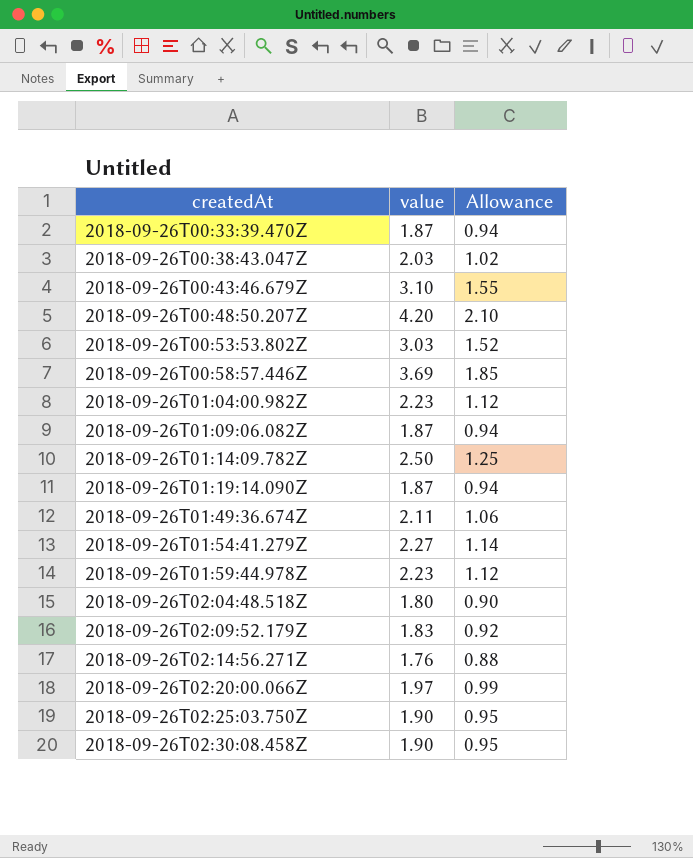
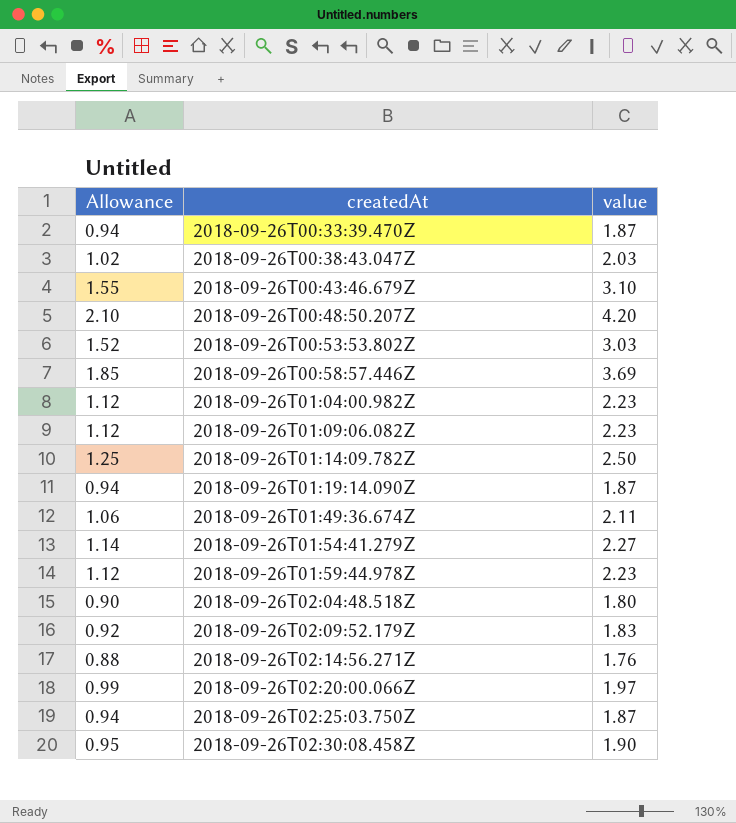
column Allowance | position: 3 -> 1
2018-09-26T01:09:06.082Z | Allowance: 0.94 -> 1.12
2018-09-26T01:09:06.082Z | value: 1.87 -> 2.23
2018-09-26T02:25:03.750Z | Allowance: 0.95 -> 0.94
2018-09-26T02:25:03.750Z | value: 1.90 -> 1.87

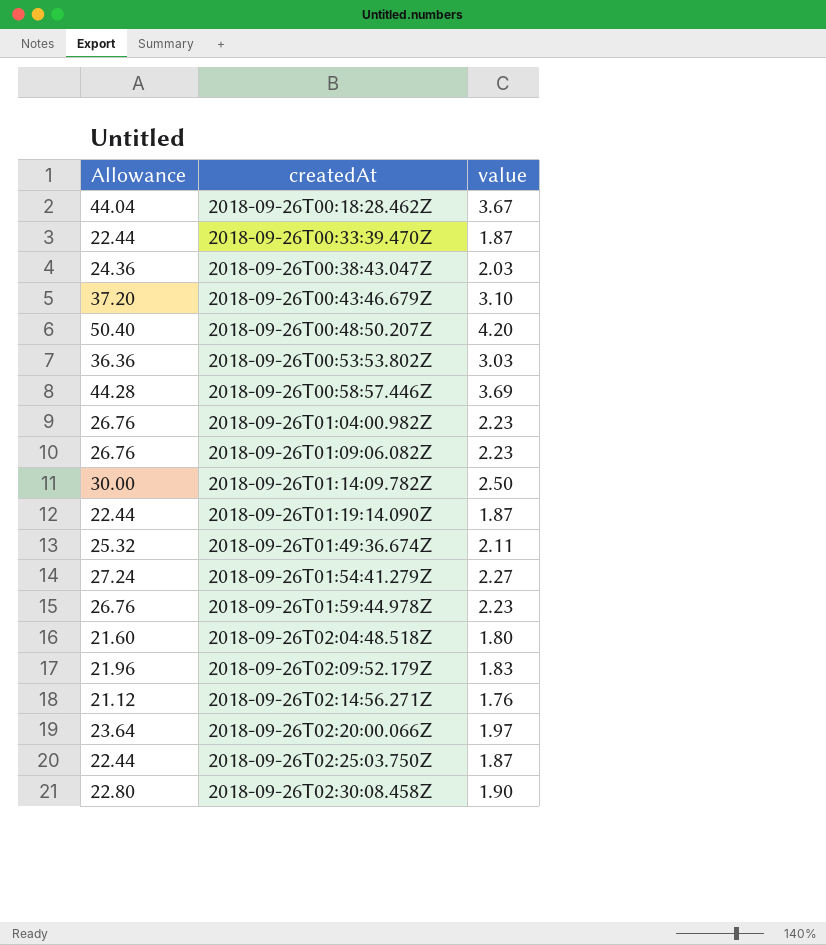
column Allowance | formula: [value] * 0.5 -> [value] * 12
row 2018-09-26T00:18:28.462Z: none -> 44.04 | 3.67

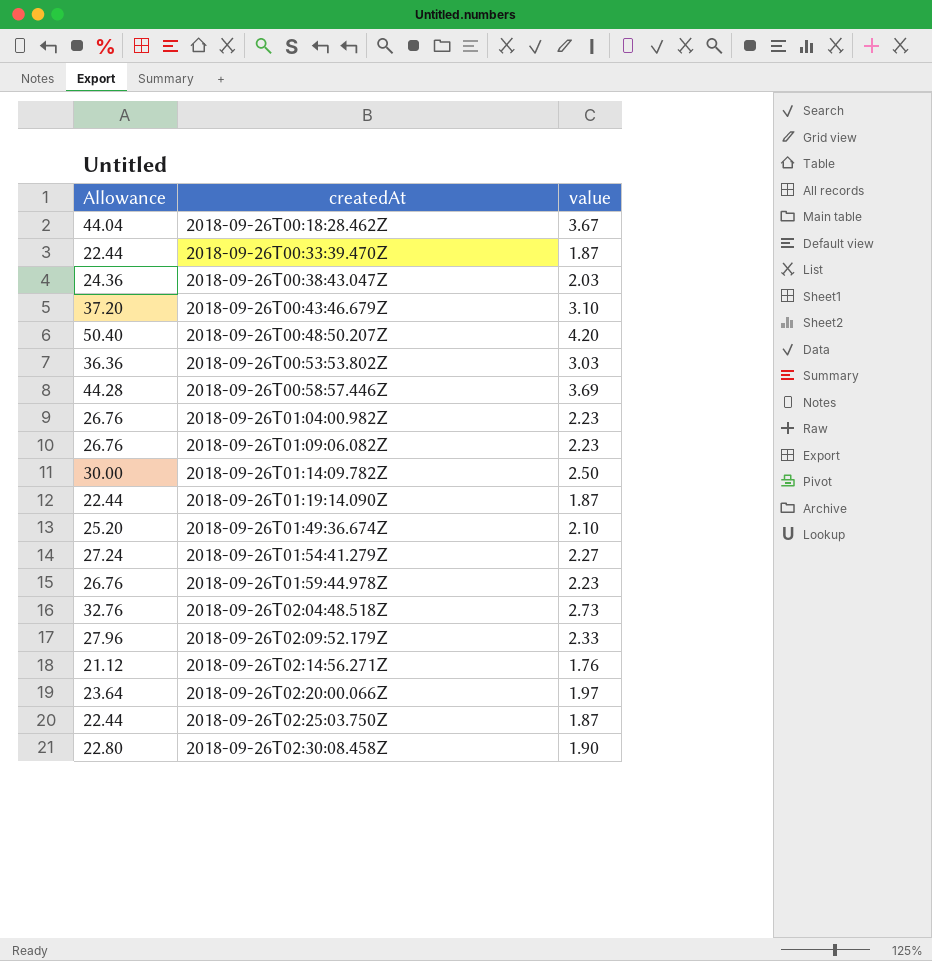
2018-09-26T01:49:36.674Z | Allowance: 25.32 -> 25.20
2018-09-26T01:49:36.674Z | value: 2.11 -> 2.10
2018-09-26T02:04:48.518Z | Allowance: 21.60 -> 32.76
2018-09-26T02:04:48.518Z | value: 1.80 -> 2.73
2018-09-26T02:09:52.179Z | Allowance: 21.96 -> 27.96
2018-09-26T02:09:52.179Z | value: 1.83 -> 2.33

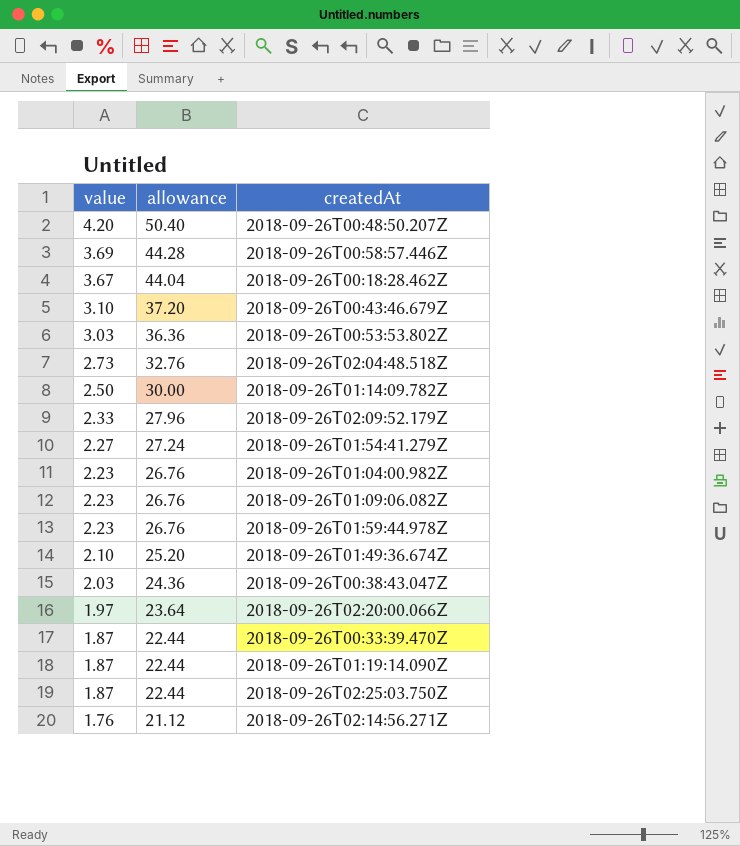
row order: createdAt ascending -> value descending
column value | position: 3 -> 1
column name: Allowance -> allowance
row 2018-09-26T02:30:08.458Z: 22.80 | 1.90 -> none

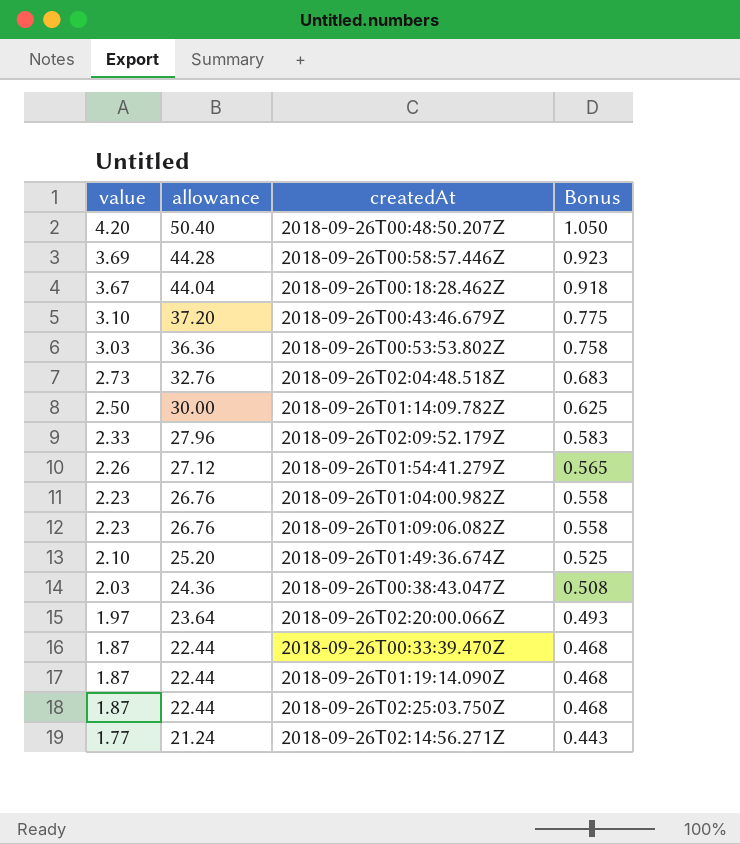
column Bonus | formula: none -> [value] * 0.25
row 2018-09-26T01:59:44.978Z: 2.23 | 26.76 -> none
2018-09-26T01:54:41.279Z | value: 2.27 -> 2.26
2018-09-26T01:54:41.279Z | allowance: 27.24 -> 27.12
2018-09-26T02:14:56.271Z | value: 1.76 -> 1.77
2018-09-26T02:14:56.271Z | allowance: 21.12 -> 21.24

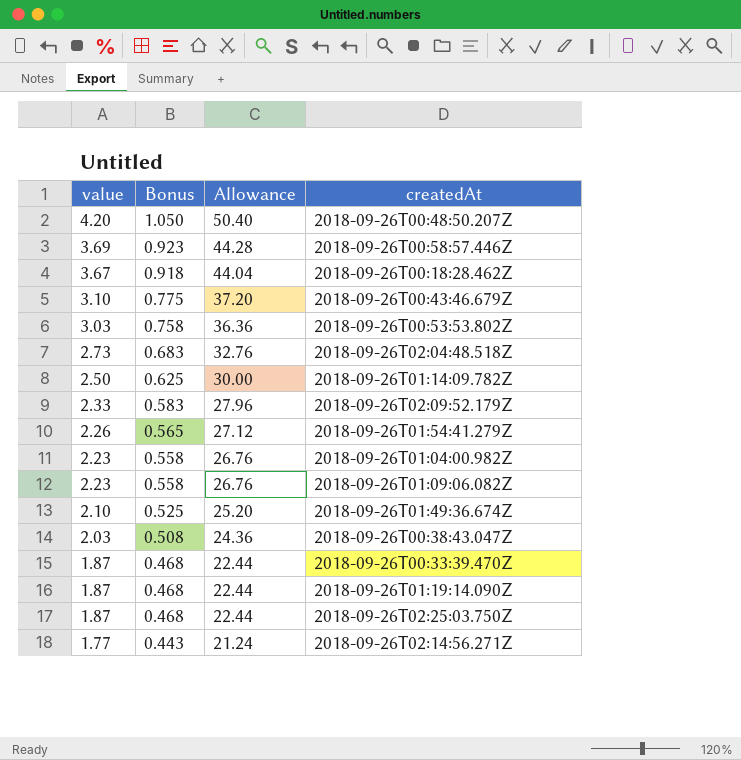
column Bonus | position: 4 -> 2
column name: allowance -> Allowance
row 2018-09-26T02:20:00.066Z: 1.97 | 23.64 | 0.493 -> none

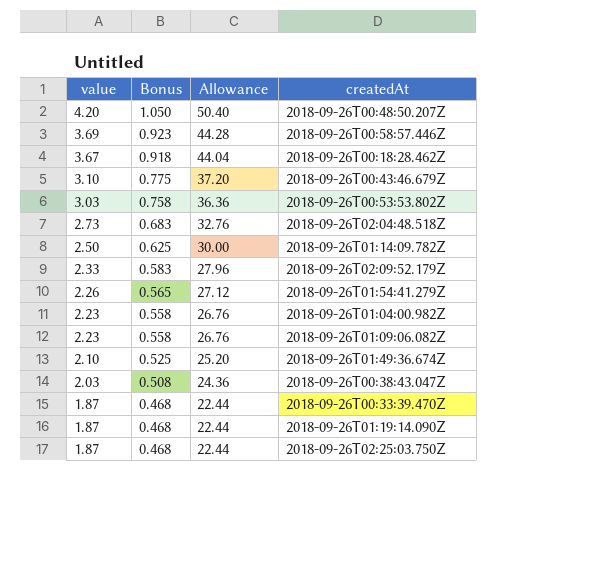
row 2018-09-26T02:14:56.271Z: 1.77 | 0.443 | 21.24 -> none

